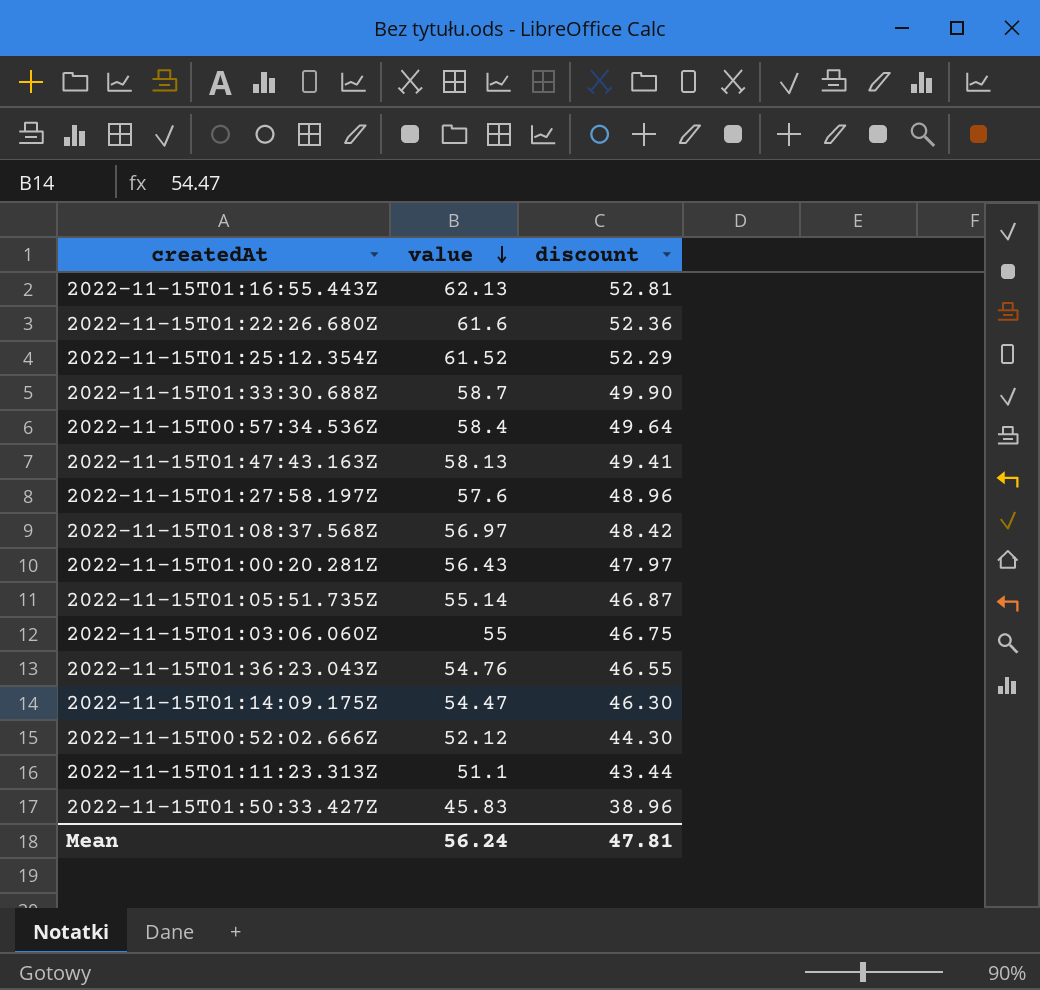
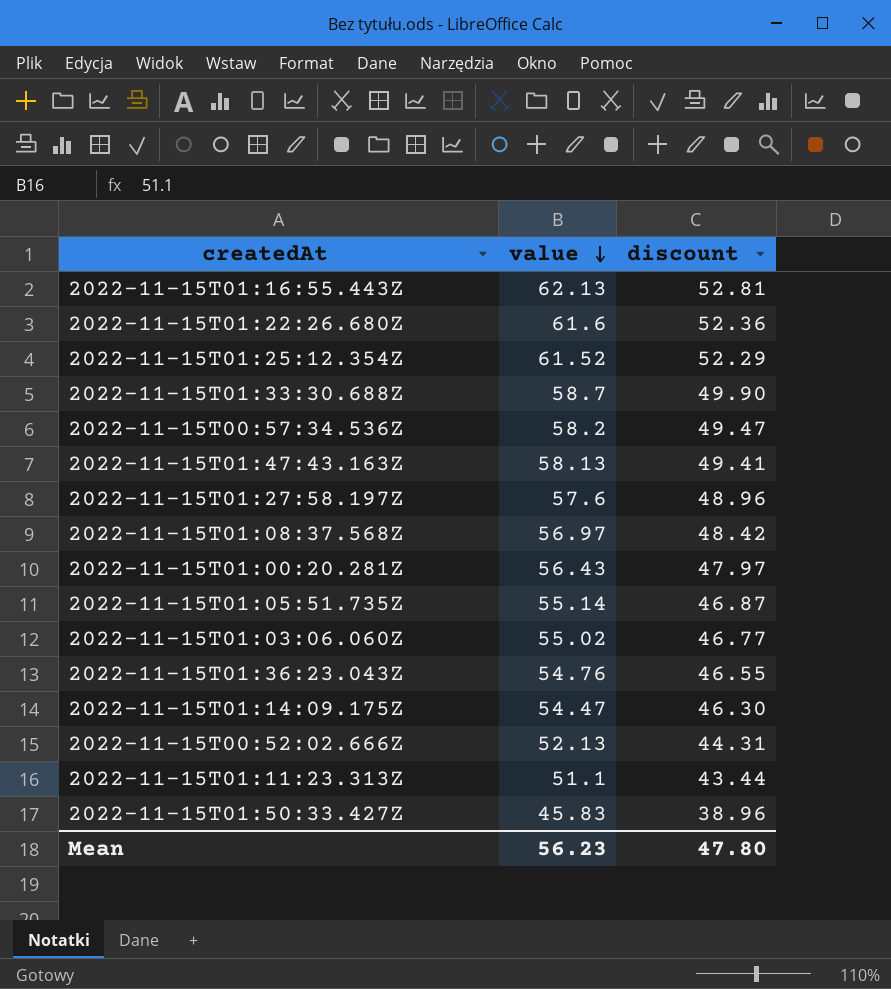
2022-11-15T00:57:34.536Z | value: 58.4 -> 58.2
2022-11-15T00:57:34.536Z | discount: 49.64 -> 49.47
2022-11-15T01:03:06.060Z | value: 55 -> 55.02
2022-11-15T01:03:06.060Z | discount: 46.75 -> 46.77
2022-11-15T00:52:02.666Z | value: 52.12 -> 52.13
2022-11-15T00:52:02.666Z | discount: 44.30 -> 44.31
Mean | value: 56.24 -> 56.23
Mean | discount: 47.81 -> 47.80

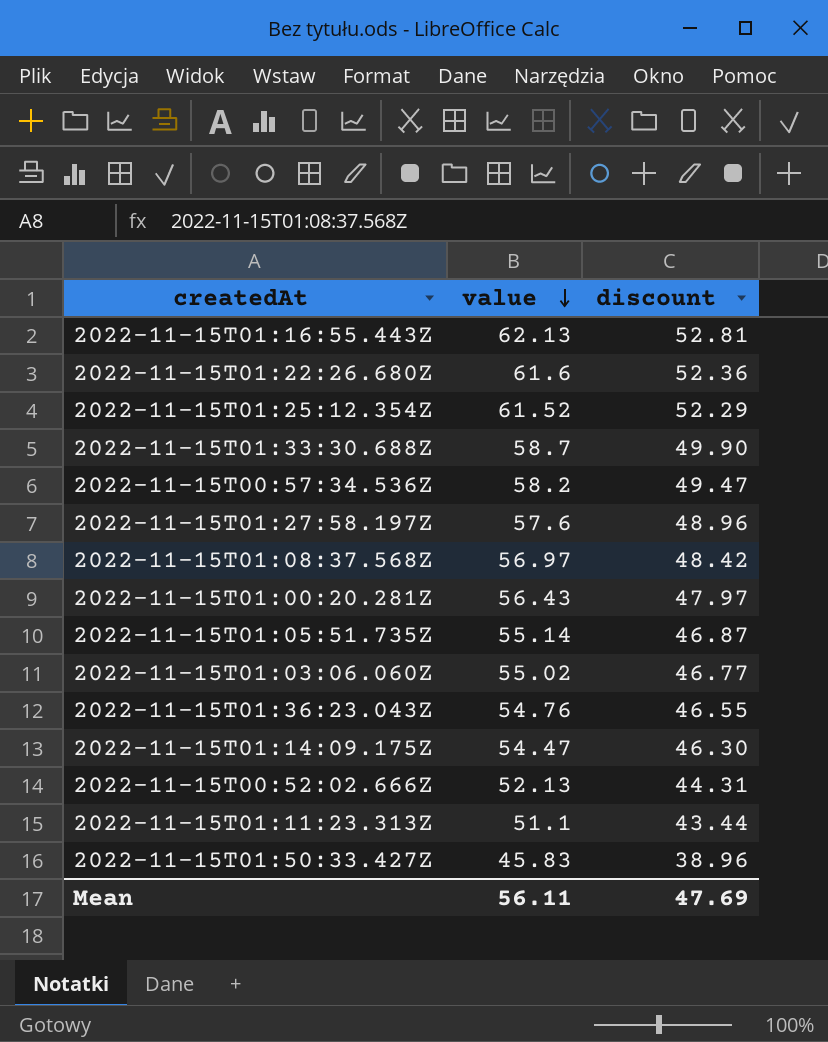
row 2022-11-15T01:47:43.163Z: 58.13 | 49.41 -> none
Mean | value: 56.23 -> 56.11
Mean | discount: 47.80 -> 47.69

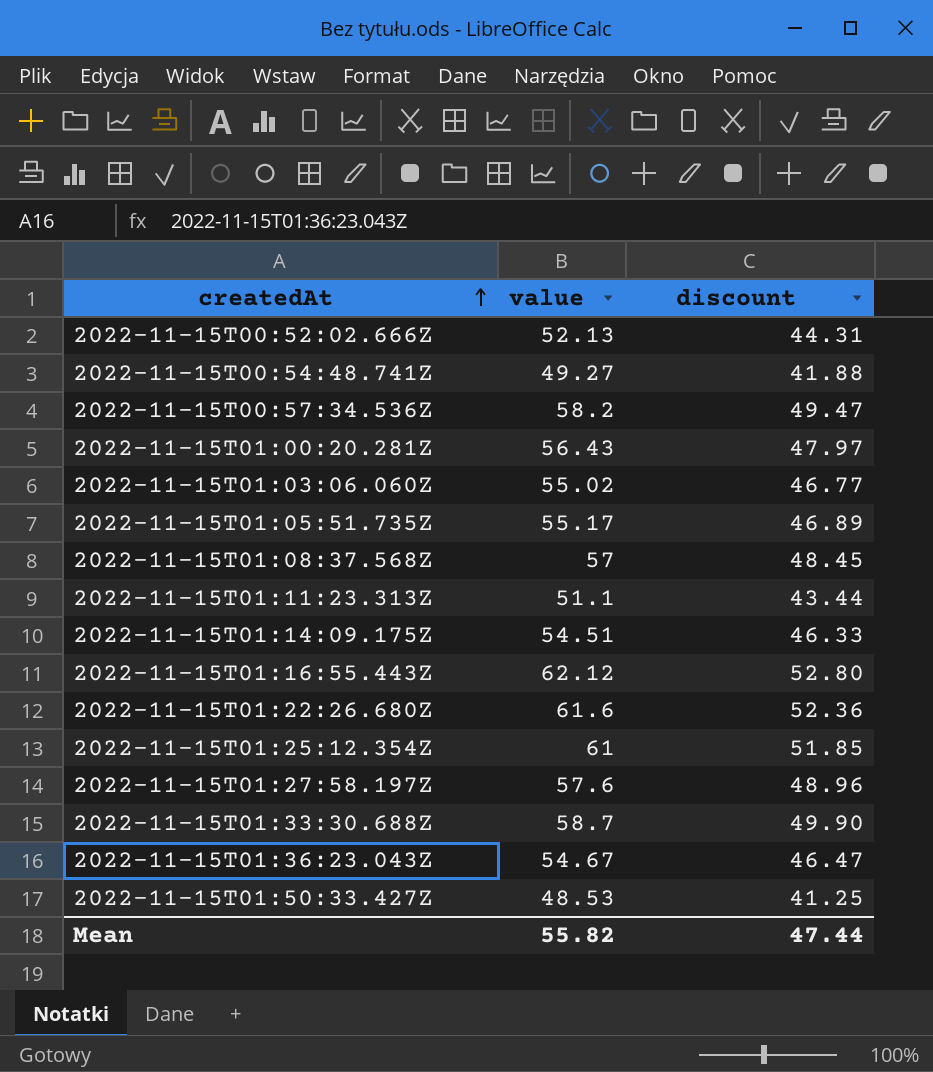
row order: value descending -> createdAt ascending
row 2022-11-15T00:54:48.741Z: none -> 49.27 | 41.88
2022-11-15T01:05:51.735Z | value: 55.14 -> 55.17
2022-11-15T01:05:51.735Z | discount: 46.87 -> 46.89
2022-11-15T01:08:37.568Z | value: 56.97 -> 57
2022-11-15T01:08:37.568Z | discount: 48.42 -> 48.45
2022-11-15T01:14:09.175Z | value: 54.47 -> 54.51
2022-11-15T01:14:09.175Z | discount: 46.30 -> 46.33
2022-11-15T01:16:55.443Z | value: 62.13 -> 62.12
2022-11-15T01:16:55.443Z | discount: 52.81 -> 52.80
2022-11-15T01:25:12.354Z | value: 61.52 -> 61
2022-11-15T01:25:12.354Z | discount: 52.29 -> 51.85
2022-11-15T01:36:23.043Z | value: 54.76 -> 54.67
2022-11-15T01:36:23.043Z | discount: 46.55 -> 46.47
2022-11-15T01:50:33.427Z | value: 45.83 -> 48.53
2022-11-15T01:50:33.427Z | discount: 38.96 -> 41.25
Mean | value: 56.11 -> 55.82
Mean | discount: 47.69 -> 47.44

